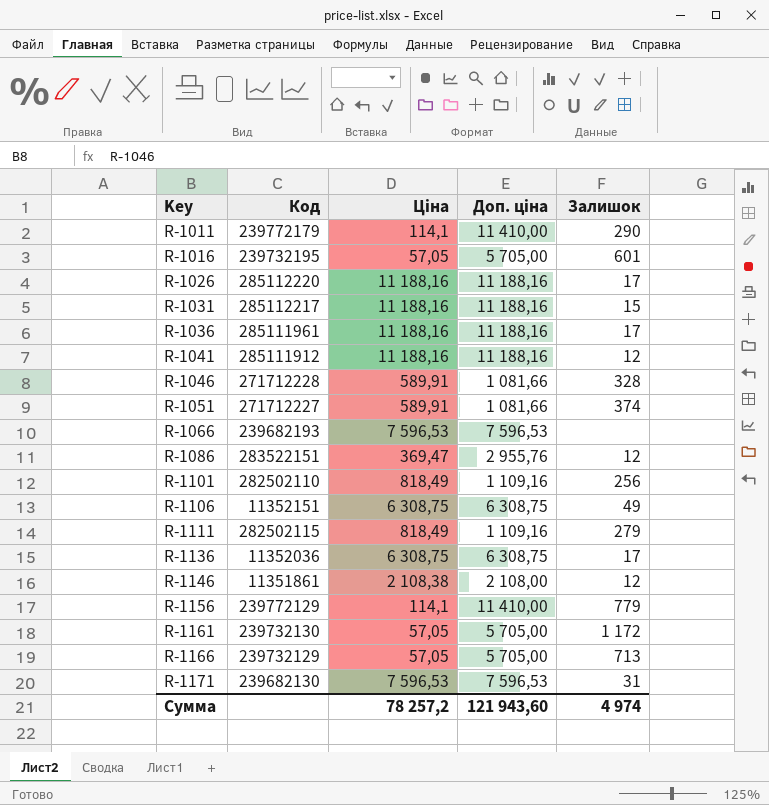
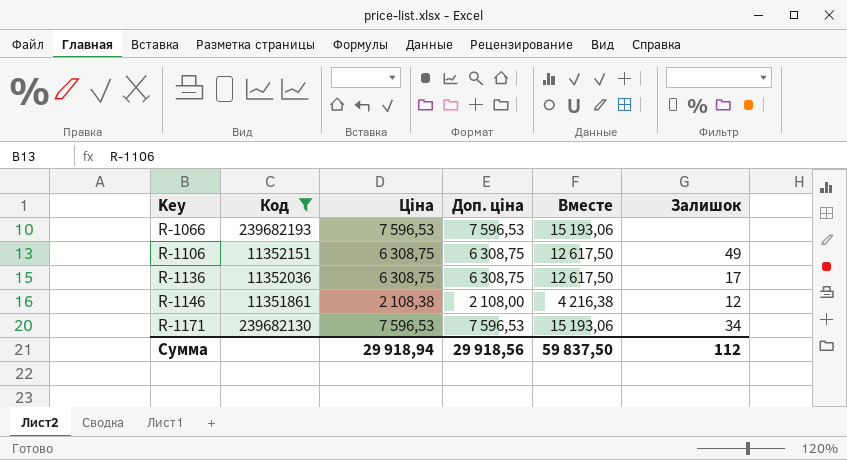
filter: none -> Код <= 239682193
column Вместе | formula: none -> [Ціна] + [Доп. ціна]
R-1171 | Залишок: 31 -> 34
Сумма | Ціна: 78 257,2 -> 29 918,94
Сумма | Доп. ціна: 121 943,60 -> 29 918,56
Сумма | Залишок: 4 974 -> 112

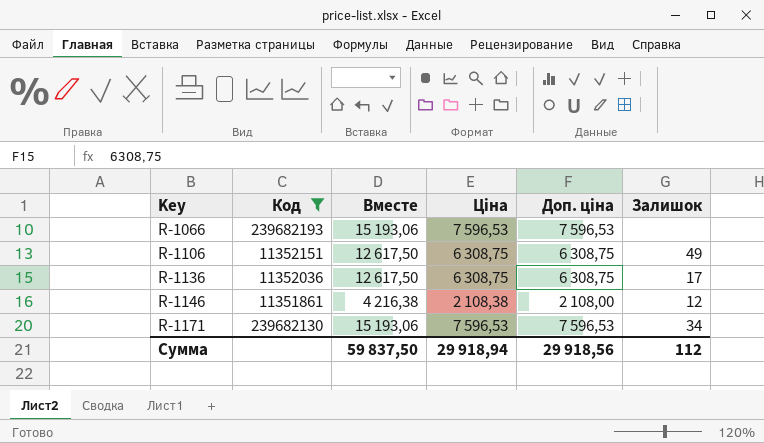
column Вместе | position: 5 -> 3

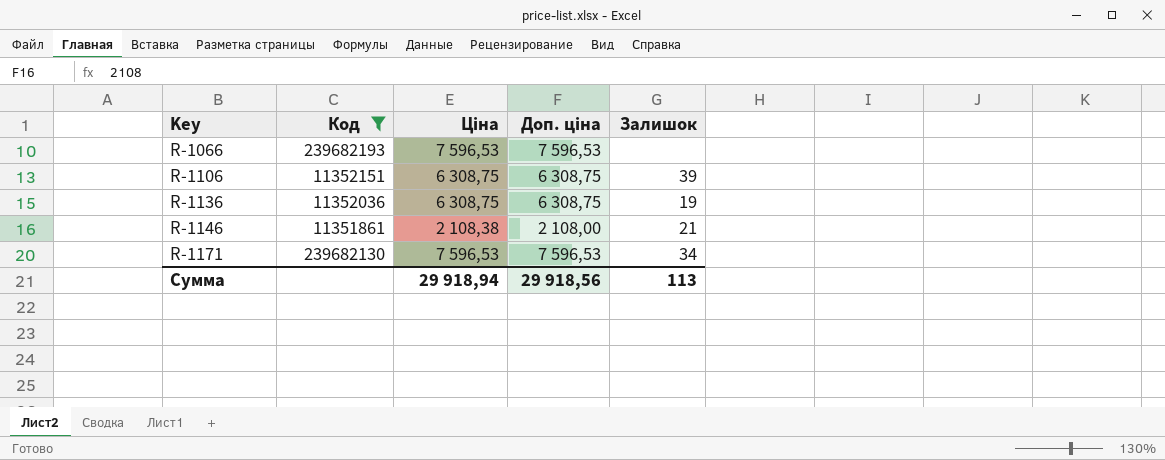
column Вместе | formula: [Ціна] + [Доп. ціна] -> none
R-1106 | Залишок: 49 -> 39
R-1136 | Залишок: 17 -> 19
R-1146 | Залишок: 12 -> 21
Сумма | Залишок: 112 -> 113

